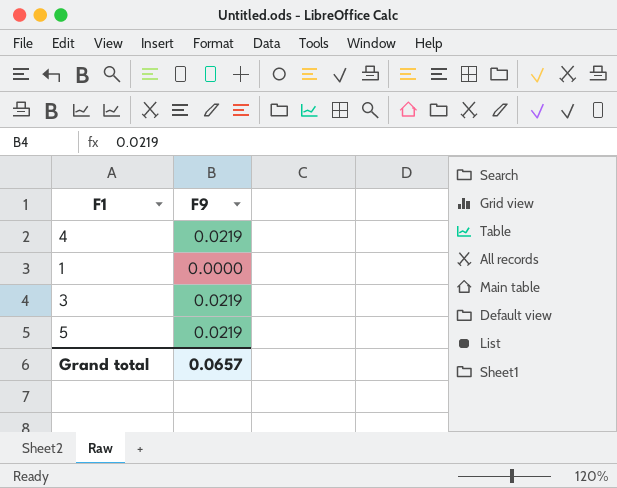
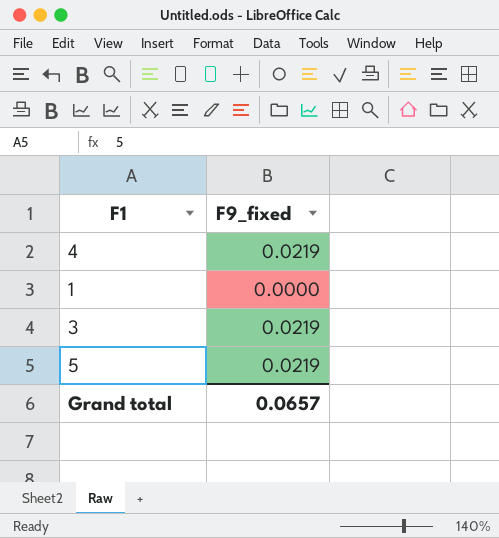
column name: F9 -> F9_fixed

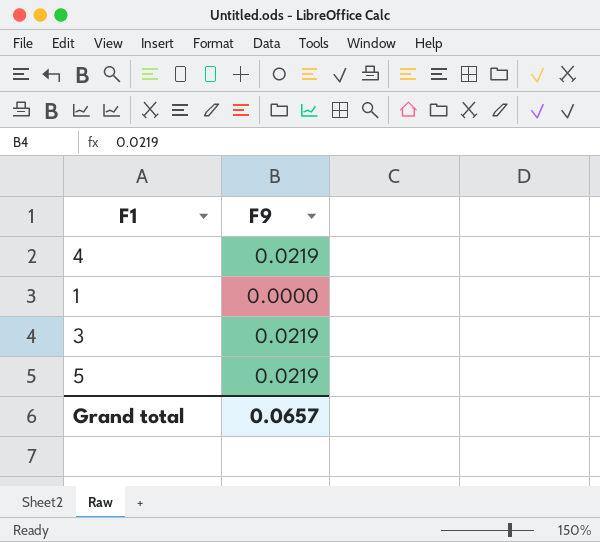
column name: F9_fixed -> F9

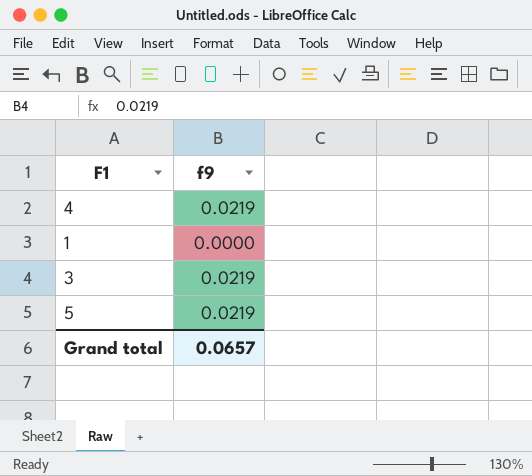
column name: F9 -> f9

